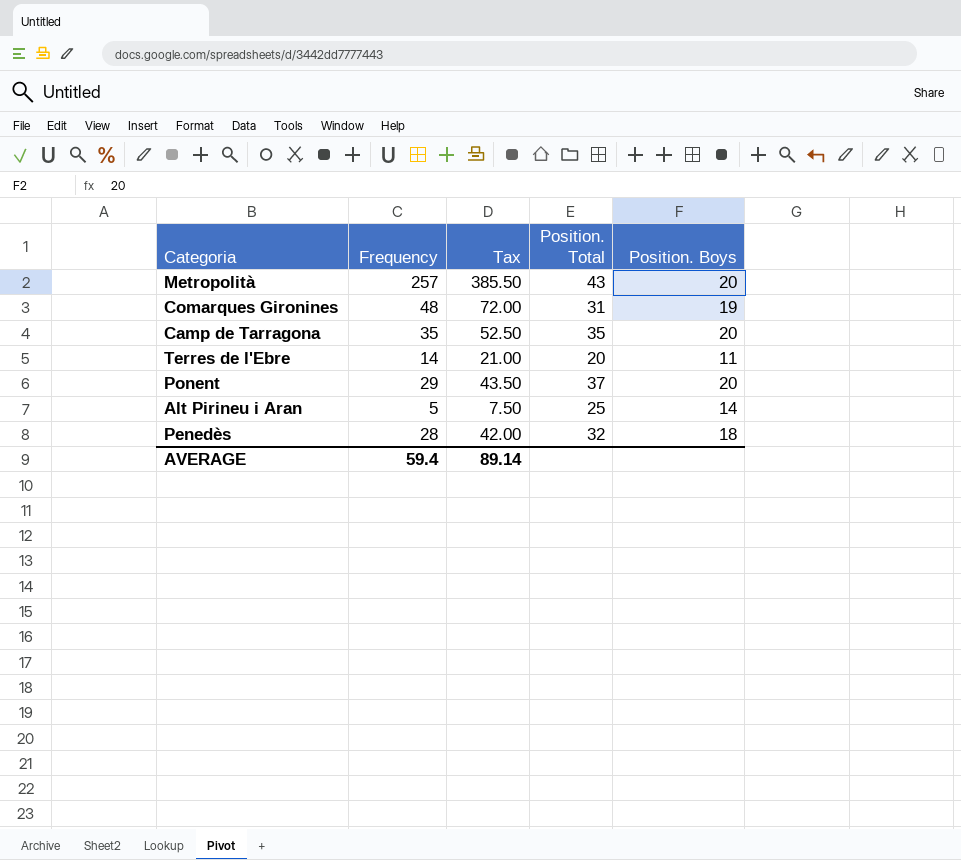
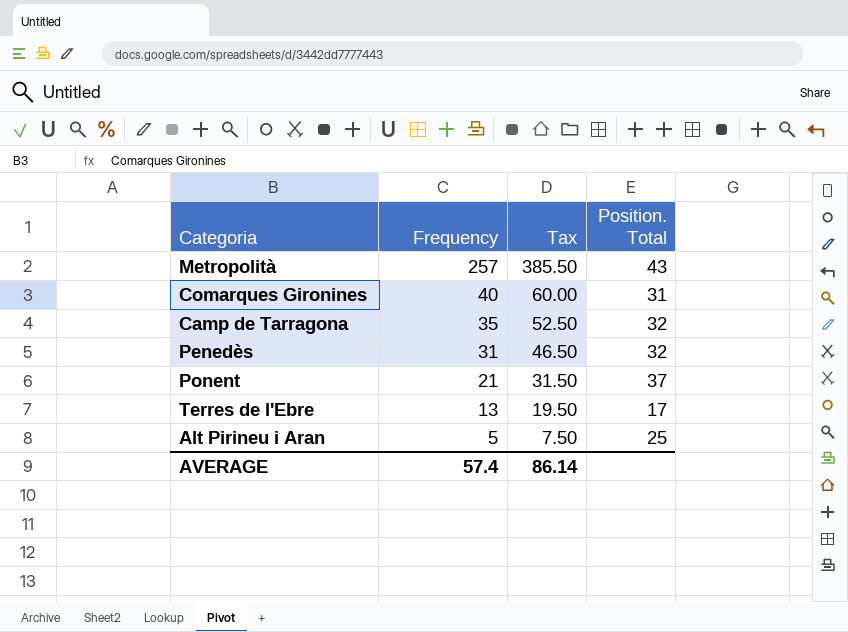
row order: none -> Frequency descending
column Position. Boys | position: 5 -> none
Comarques Gironines | Frequency: 48 -> 40
Comarques Gironines | Tax: 72.00 -> 60.00
Camp de Tarragona | Position. Total: 35 -> 32
Penedès | Frequency: 28 -> 31
Penedès | Tax: 42.00 -> 46.50
Ponent | Frequency: 29 -> 21
Ponent | Tax: 43.50 -> 31.50
Terres de l'Ebre | Frequency: 14 -> 13
Terres de l'Ebre | Tax: 21.00 -> 19.50
Terres de l'Ebre | Position. Total: 20 -> 17
AVERAGE | Frequency: 59.4 -> 57.4
AVERAGE | Tax: 89.14 -> 86.14

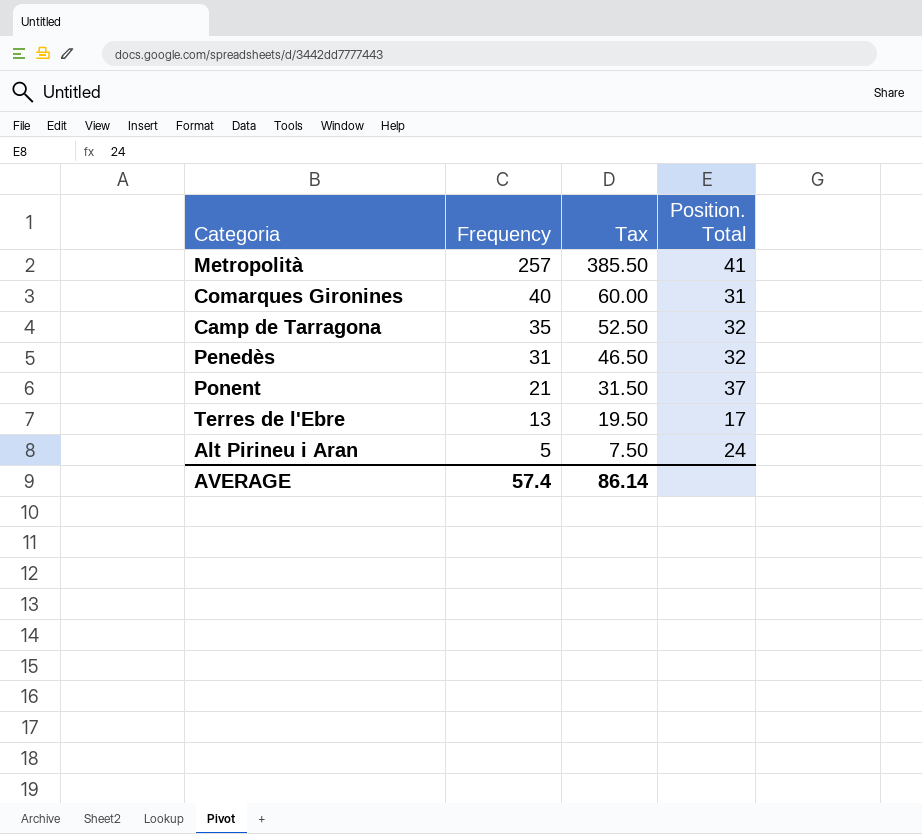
Metropolità | Position. Total: 43 -> 41
Alt Pirineu i Aran | Position. Total: 25 -> 24

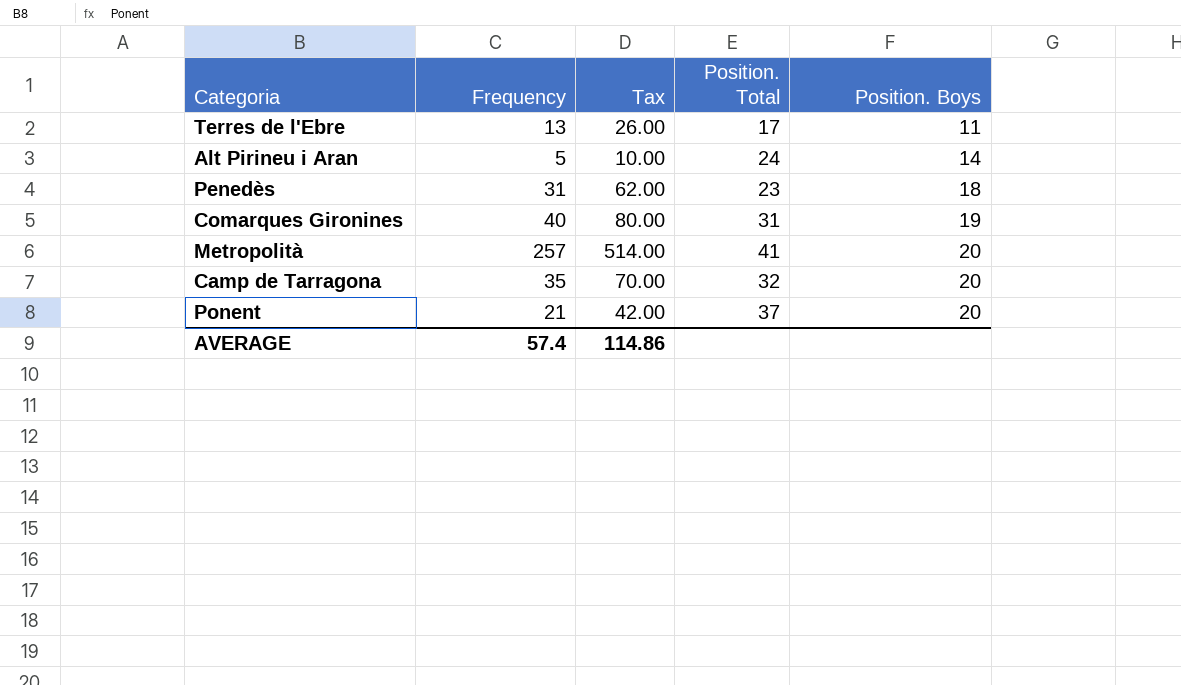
row order: Frequency descending -> Position. Boys ascending
column Tax | formula: [Frequency] * 1.5 -> [Frequency] * 2
column Position. Boys | position: none -> 5
Penedès | Position. Total: 32 -> 23
AVERAGE | Tax: 86.14 -> 114.86

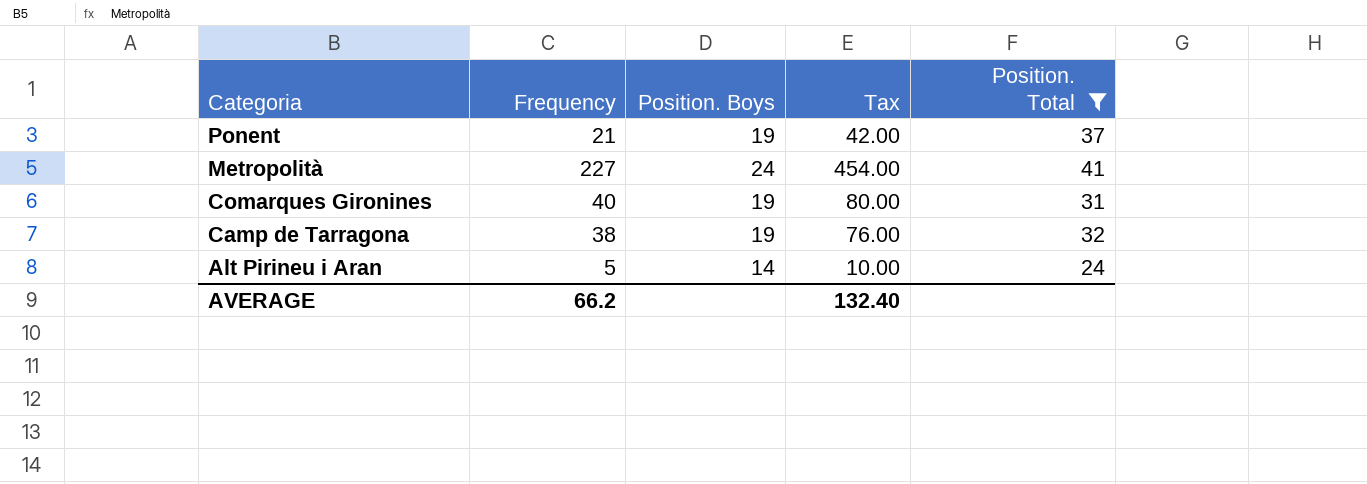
filter: none -> Position. Total >= 24
row order: Position. Boys ascending -> Categoria descending
column Position. Boys | position: 5 -> 3
Ponent | Position. Boys: 20 -> 19
Metropolità | Frequency: 257 -> 227
Metropolità | Position. Boys: 20 -> 24
Metropolità | Tax: 514.00 -> 454.00
Camp de Tarragona | Frequency: 35 -> 38
Camp de Tarragona | Position. Boys: 20 -> 19
Camp de Tarragona | Tax: 70.00 -> 76.00
AVERAGE | Frequency: 57.4 -> 66.2
AVERAGE | Tax: 114.86 -> 132.40

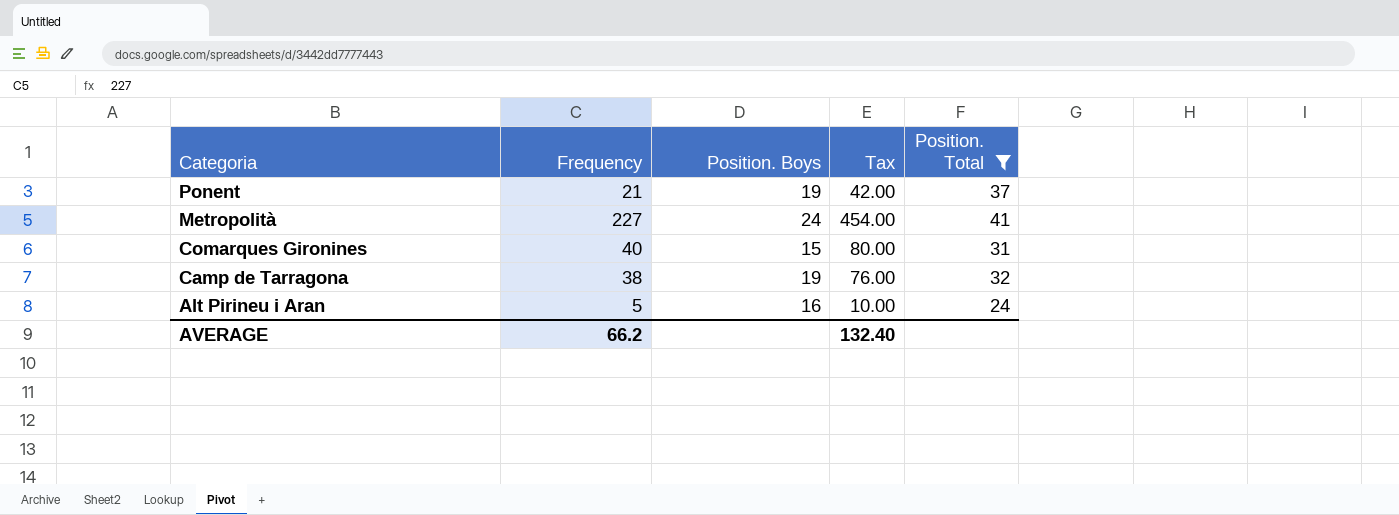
Comarques Gironines | Position. Boys: 19 -> 15
Alt Pirineu i Aran | Position. Boys: 14 -> 16

